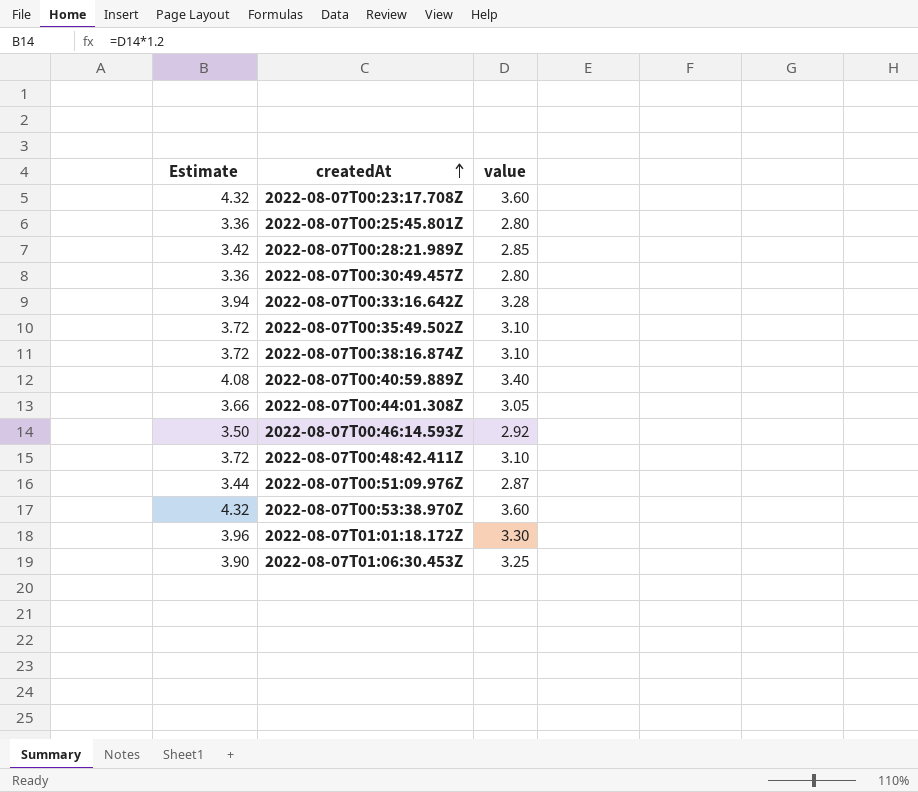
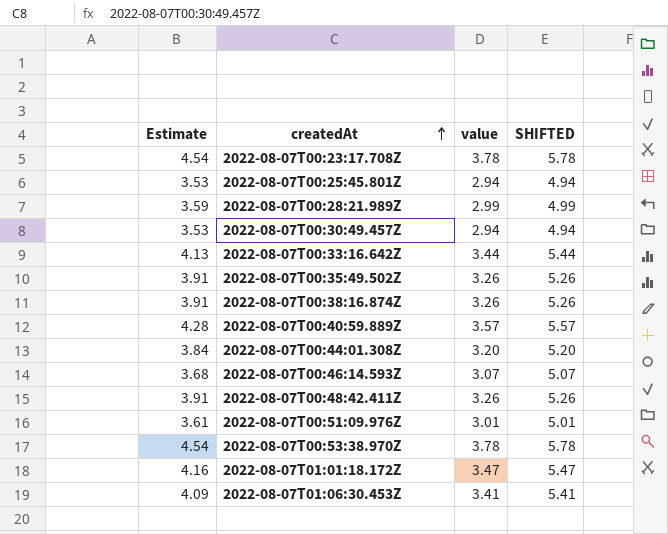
column SHIFTED | formula: none -> [value] + 2
2022-08-07T00:23:17.708Z | Estimate: 4.32 -> 4.54
2022-08-07T00:23:17.708Z | value: 3.60 -> 3.78
2022-08-07T00:25:45.801Z | Estimate: 3.36 -> 3.53
2022-08-07T00:25:45.801Z | value: 2.80 -> 2.94
2022-08-07T00:28:21.989Z | Estimate: 3.42 -> 3.59
2022-08-07T00:28:21.989Z | value: 2.85 -> 2.99
2022-08-07T00:30:49.457Z | Estimate: 3.36 -> 3.53
2022-08-07T00:30:49.457Z | value: 2.80 -> 2.94
2022-08-07T00:33:16.642Z | Estimate: 3.94 -> 4.13
2022-08-07T00:33:16.642Z | value: 3.28 -> 3.44
2022-08-07T00:35:49.502Z | Estimate: 3.72 -> 3.91
2022-08-07T00:35:49.502Z | value: 3.10 -> 3.26
2022-08-07T00:38:16.874Z | Estimate: 3.72 -> 3.91
2022-08-07T00:38:16.874Z | value: 3.10 -> 3.26
2022-08-07T00:40:59.889Z | Estimate: 4.08 -> 4.28
2022-08-07T00:40:59.889Z | value: 3.40 -> 3.57
2022-08-07T00:44:01.308Z | Estimate: 3.66 -> 3.84
2022-08-07T00:44:01.308Z | value: 3.05 -> 3.20
2022-08-07T00:46:14.593Z | Estimate: 3.50 -> 3.68
2022-08-07T00:46:14.593Z | value: 2.92 -> 3.07
2022-08-07T00:48:42.411Z | Estimate: 3.72 -> 3.91
2022-08-07T00:48:42.411Z | value: 3.10 -> 3.26
2022-08-07T00:51:09.976Z | Estimate: 3.44 -> 3.61
2022-08-07T00:51:09.976Z | value: 2.87 -> 3.01
2022-08-07T00:53:38.970Z | Estimate: 4.32 -> 4.54
2022-08-07T00:53:38.970Z | value: 3.60 -> 3.78
2022-08-07T01:01:18.172Z | Estimate: 3.96 -> 4.16
2022-08-07T01:01:18.172Z | value: 3.30 -> 3.47
2022-08-07T01:06:30.453Z | Estimate: 3.90 -> 4.09
2022-08-07T01:06:30.453Z | value: 3.25 -> 3.41

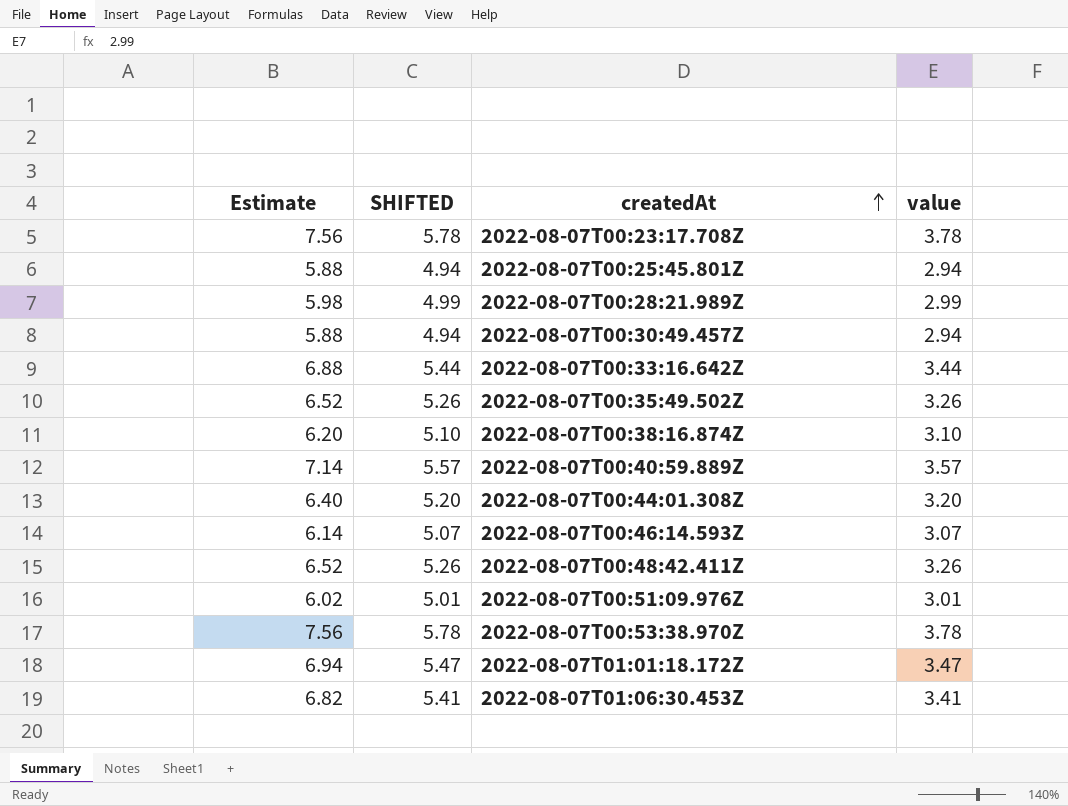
column Estimate | formula: [value] * 1.2 -> [value] * 2
column SHIFTED | position: 4 -> 2
2022-08-07T00:38:16.874Z | SHIFTED: 5.26 -> 5.10
2022-08-07T00:38:16.874Z | value: 3.26 -> 3.10

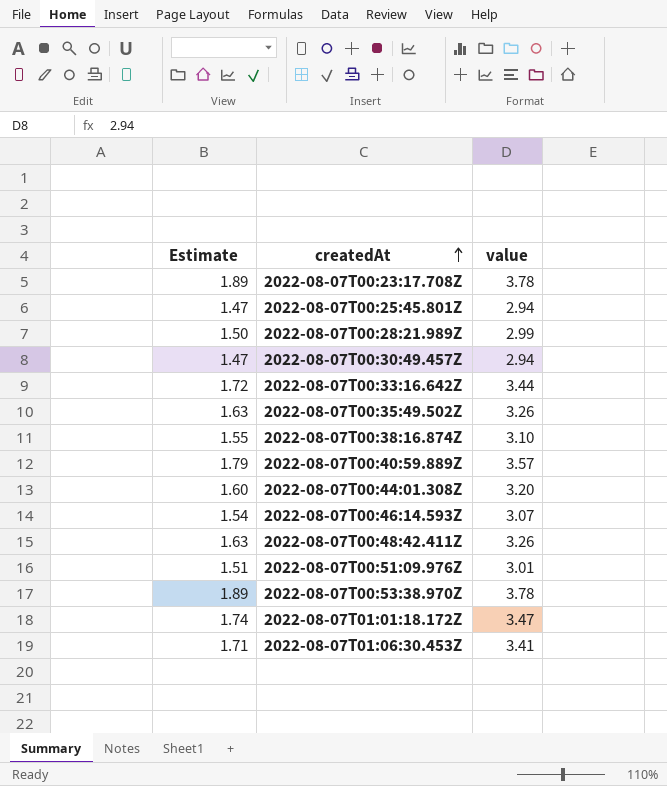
column SHIFTED | formula: [value] + 2 -> none
column Estimate | formula: [value] * 2 -> [value] * 0.5

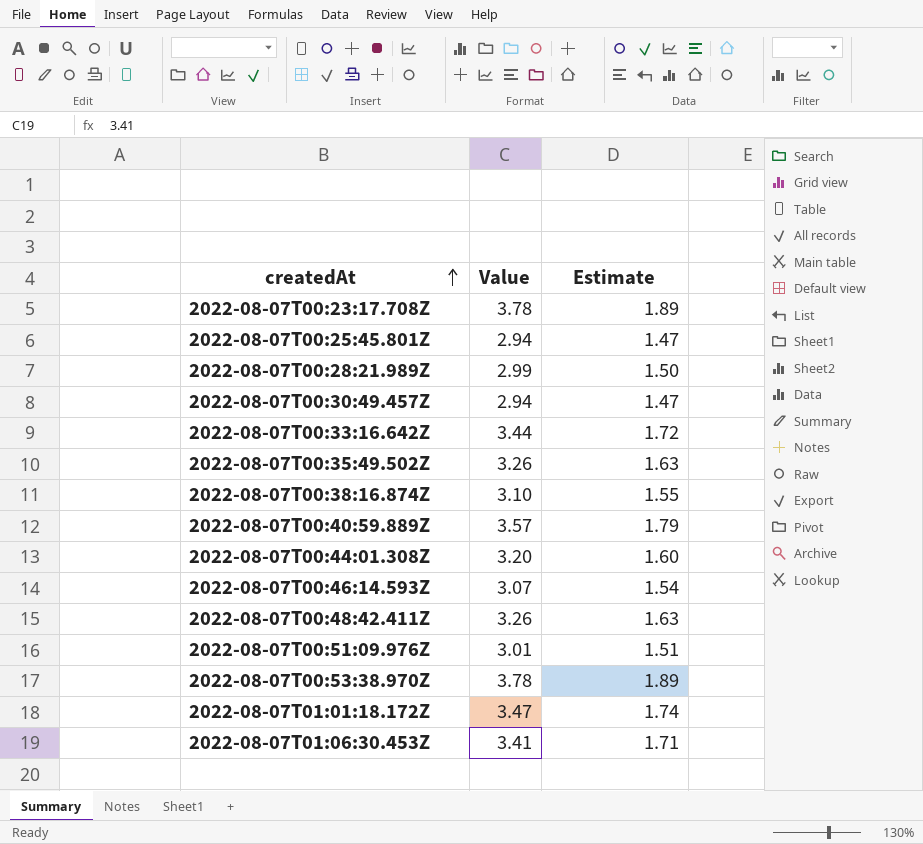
column name: value -> Value
column Estimate | position: 1 -> 3

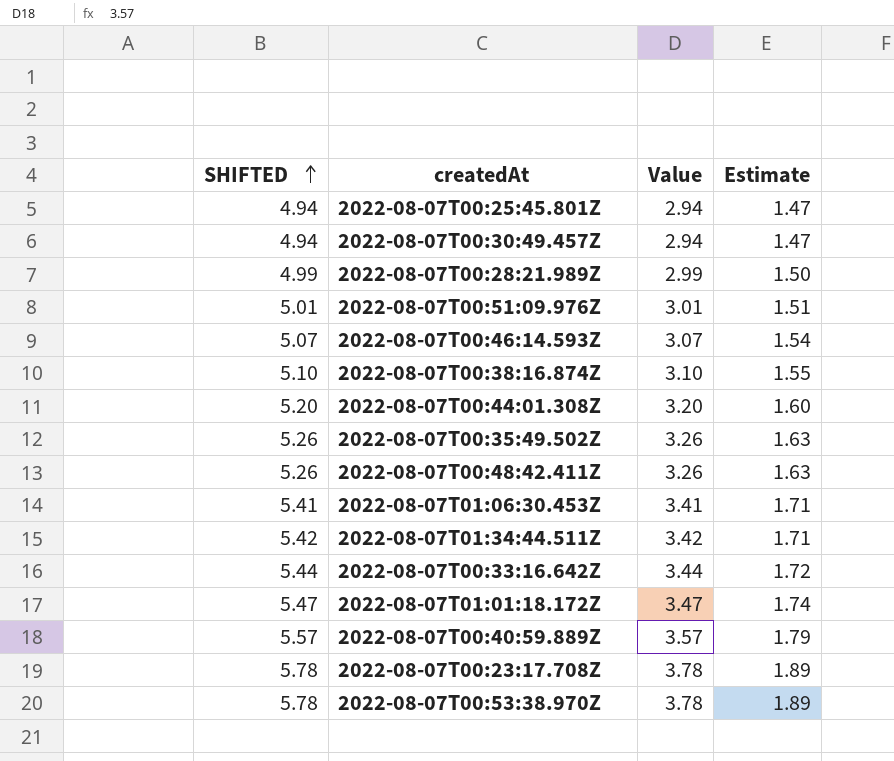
row order: createdAt ascending -> SHIFTED ascending
column SHIFTED | formula: none -> [Value] + 2
row 2022-08-07T01:34:44.511Z: none -> 5.42 | 3.42 | 1.71

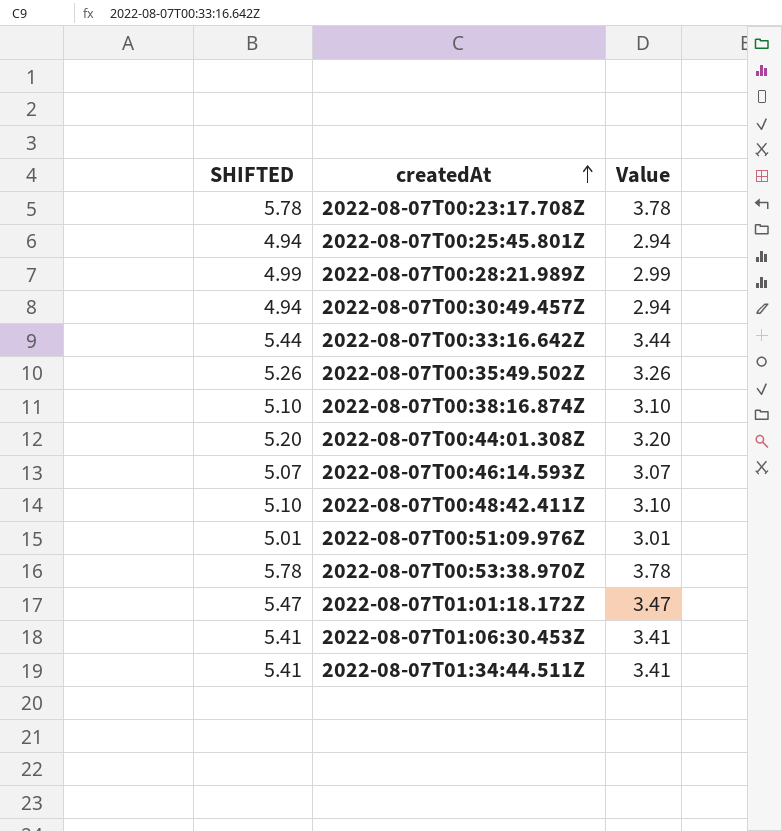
row order: SHIFTED ascending -> createdAt ascending
column Estimate | formula: [Value] * 0.5 -> none
row 2022-08-07T00:40:59.889Z: 5.57 | 3.57 | 1.79 -> none
2022-08-07T00:48:42.411Z | SHIFTED: 5.26 -> 5.10
2022-08-07T00:48:42.411Z | Value: 3.26 -> 3.10
2022-08-07T01:34:44.511Z | SHIFTED: 5.42 -> 5.41
2022-08-07T01:34:44.511Z | Value: 3.42 -> 3.41

